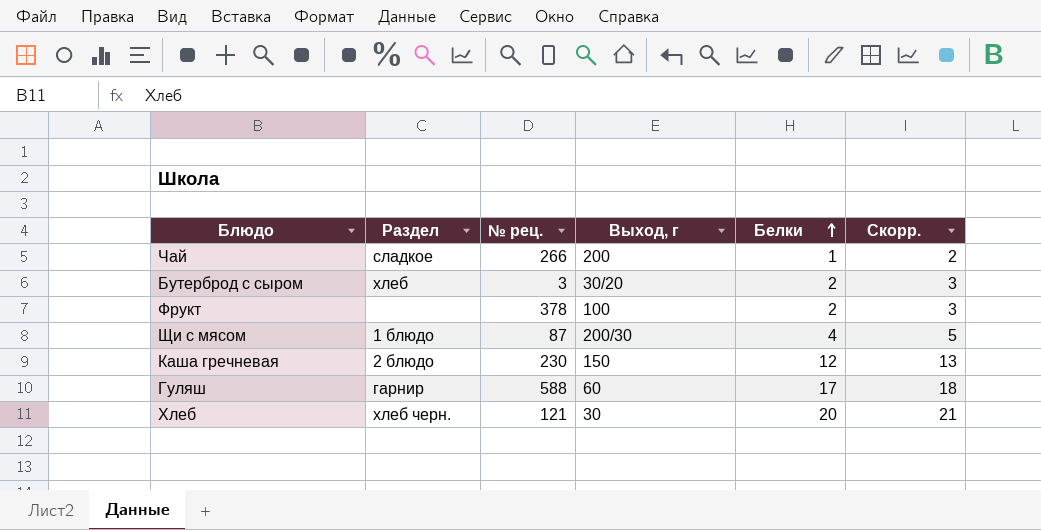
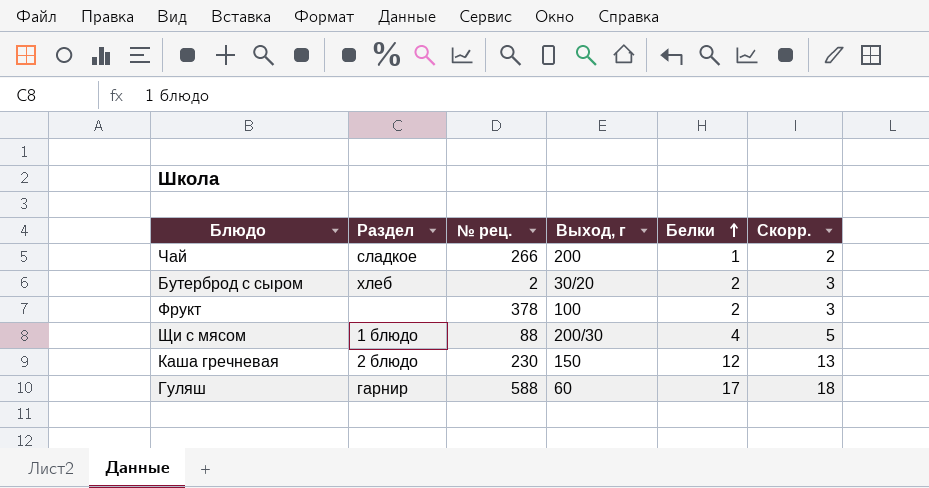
row Хлеб: хлеб черн. | 121 | 30 | 20 | 21 -> none
Бутерброд с сыром | № рец.: 3 -> 2
Щи с мясом | № рец.: 87 -> 88

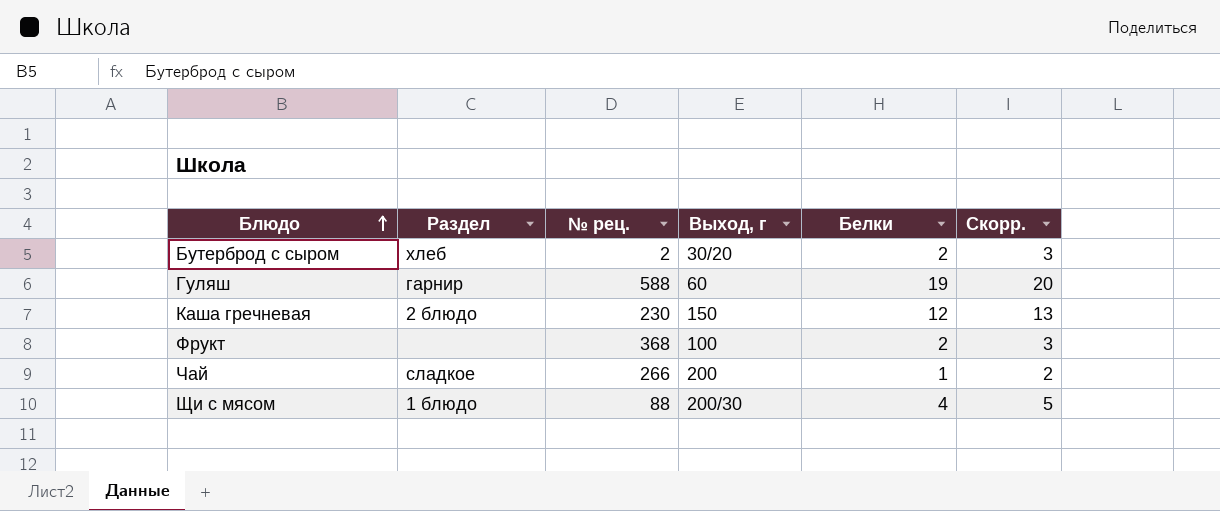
row order: Белки ascending -> Блюдо ascending
Гуляш | Белки: 17 -> 19
Гуляш | Скорр.: 18 -> 20
Фрукт | № рец.: 378 -> 368

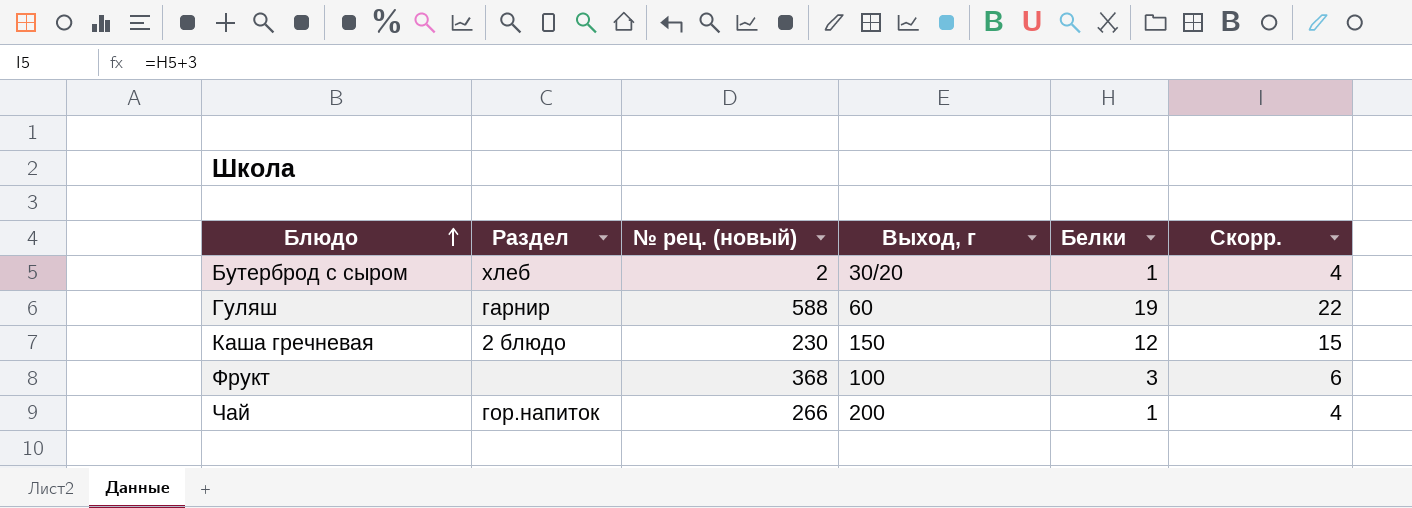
column name: № рец. -> № рец. (новый)
column Скорр. | formula: [Белки] + 1 -> [Белки] + 3
row Щи с мясом: 1 блюдо | 88 | 200/30 | 4 | 5 -> none
Бутерброд с сыром | Белки: 2 -> 1
Фрукт | Белки: 2 -> 3
Чай | Раздел: сладкое -> гор.напиток

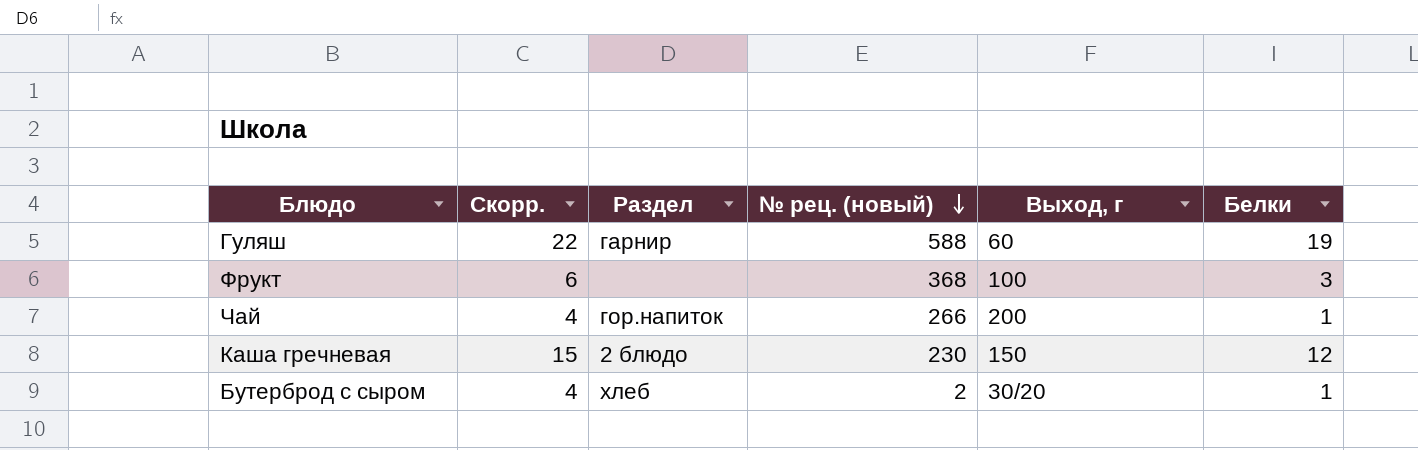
row order: Блюдо ascending -> № рец. (новый) descending
column Скорр. | position: 6 -> 2

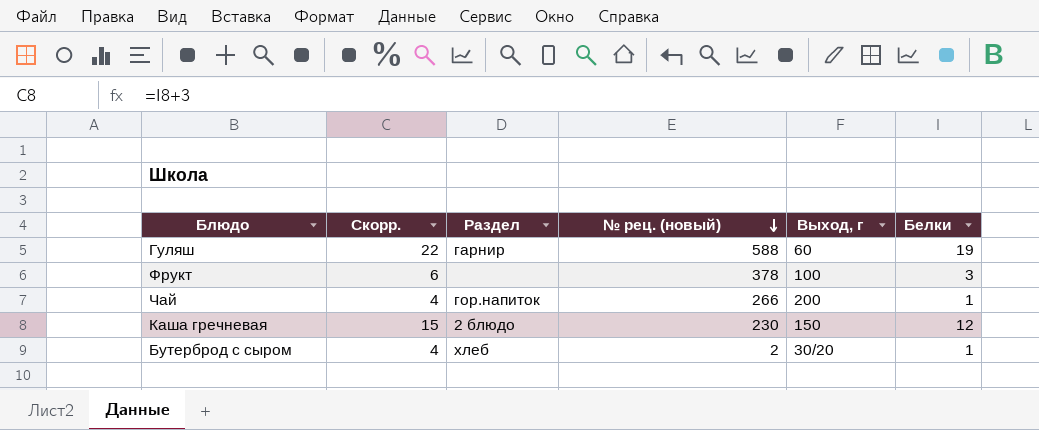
Фрукт | № рец. (новый): 368 -> 378

